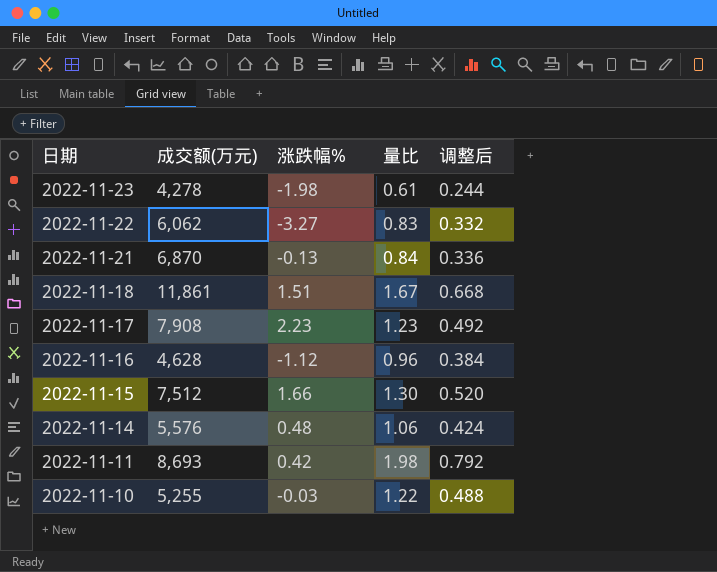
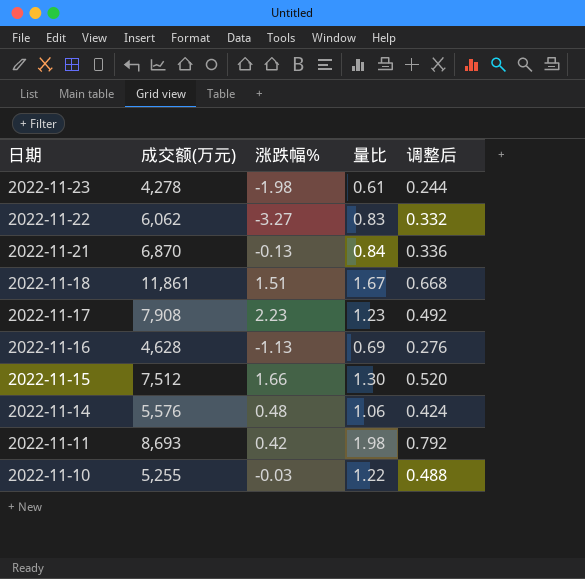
2022-11-16 | 涨跌幅%: -1.12 -> -1.13
2022-11-16 | 量比: 0.96 -> 0.69
2022-11-16 | 调整后: 0.384 -> 0.276

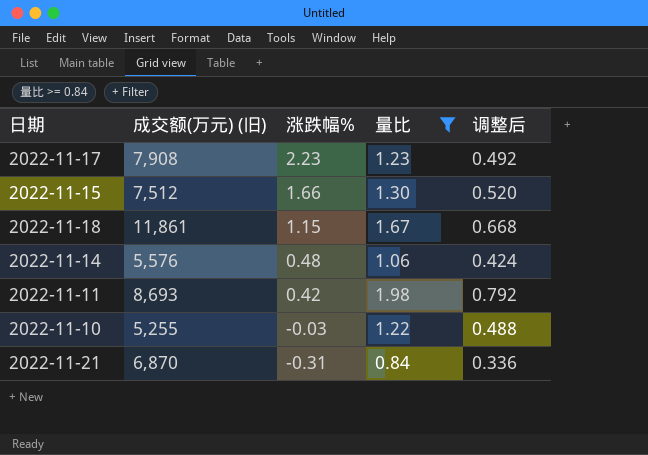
filter: none -> 量比 >= 0.84
row order: 日期 descending -> 涨跌幅% descending
column name: 成交额(万元) -> 成交额(万元) (旧)
2022-11-18 | 涨跌幅%: 1.51 -> 1.15
2022-11-21 | 涨跌幅%: -0.13 -> -0.31

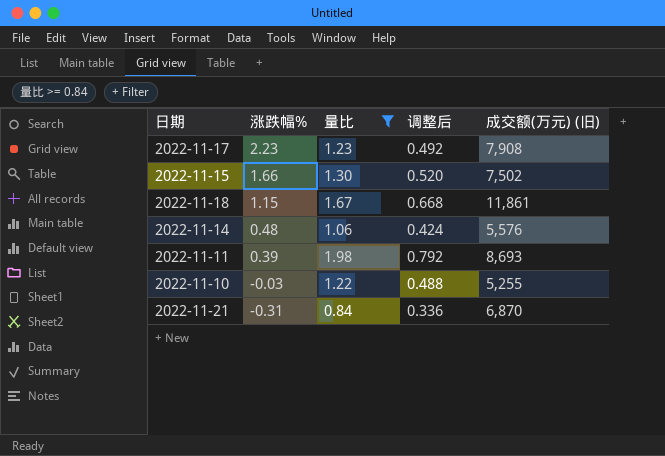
column 成交额(万元) (旧) | position: 2 -> 5
2022-11-15 | 成交额(万元) (旧): 7,512 -> 7,502
2022-11-11 | 涨跌幅%: 0.42 -> 0.39

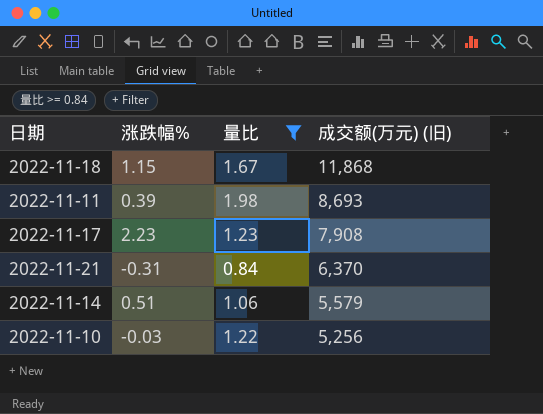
row order: 涨跌幅% descending -> 成交额(万元) (旧) descending
column 调整后 | formula: [量比] * 0.4 -> none
row 2022-11-15: 1.66 | 1.30 | 0.520 | 7,502 -> none
2022-11-18 | 成交额(万元) (旧): 11,861 -> 11,868
2022-11-21 | 成交额(万元) (旧): 6,870 -> 6,370
2022-11-14 | 涨跌幅%: 0.48 -> 0.51
2022-11-14 | 成交额(万元) (旧): 5,576 -> 5,579
2022-11-10 | 成交额(万元) (旧): 5,255 -> 5,256

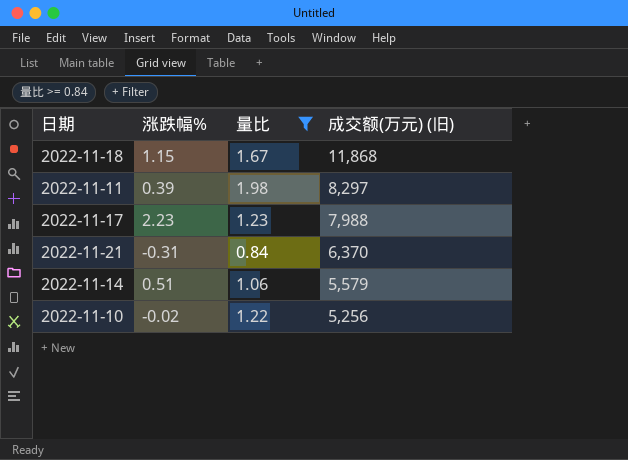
2022-11-11 | 成交额(万元) (旧): 8,693 -> 8,297
2022-11-17 | 成交额(万元) (旧): 7,908 -> 7,988
2022-11-10 | 涨跌幅%: -0.03 -> -0.02

